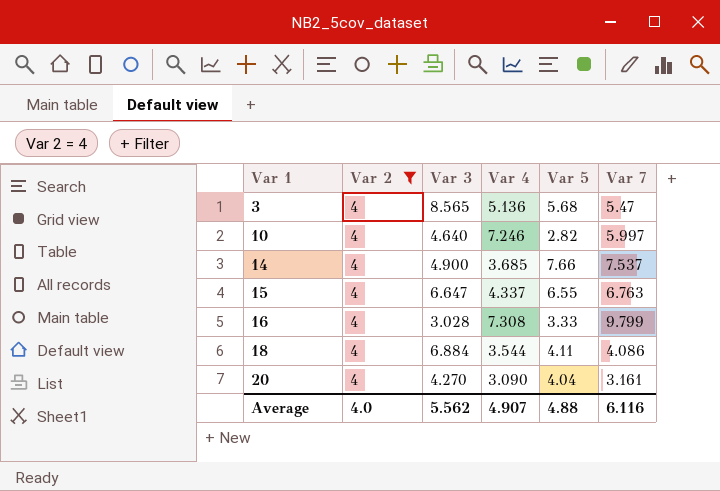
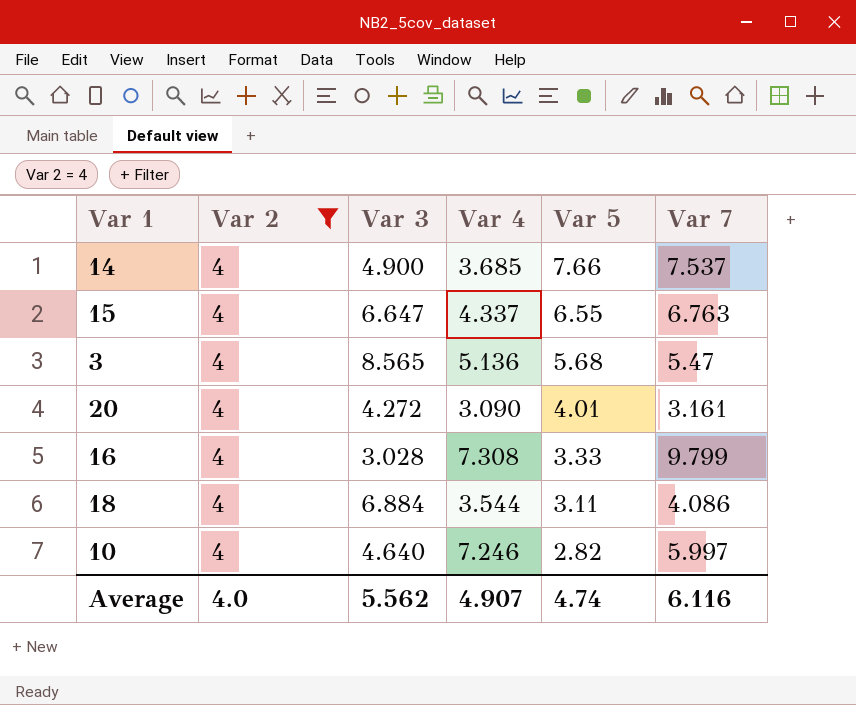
row order: Var 1 ascending -> Var 5 descending
20 | Var 3: 4.270 -> 4.272
20 | Var 5: 4.04 -> 4.01
18 | Var 5: 4.11 -> 3.11
Average | Var 5: 4.88 -> 4.74

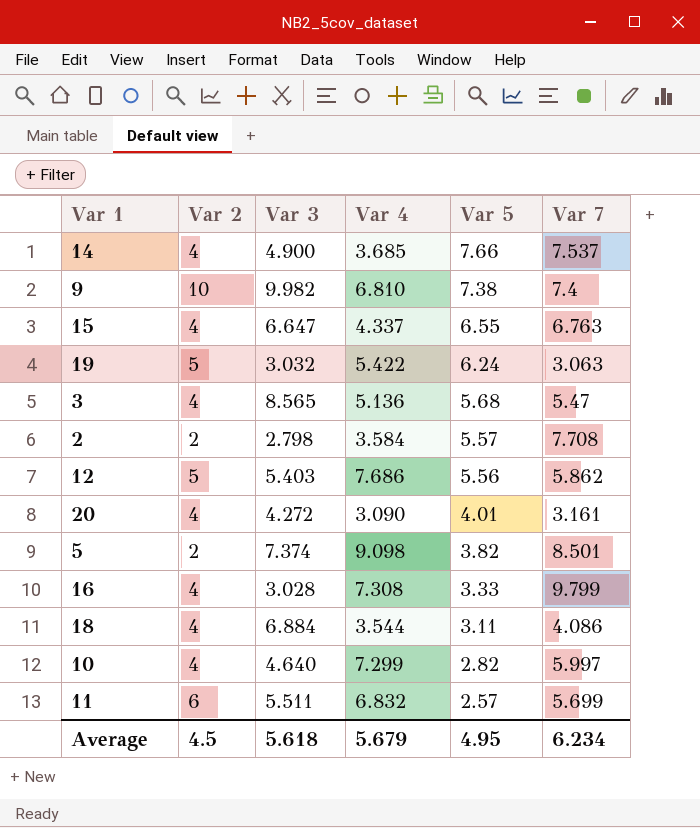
filter: Var 2 = 4 -> none
10 | Var 4: 7.246 -> 7.299
Average | Var 2: 4.0 -> 4.5
Average | Var 3: 5.562 -> 5.618
Average | Var 4: 4.907 -> 5.679
Average | Var 5: 4.74 -> 4.95
Average | Var 7: 6.116 -> 6.234

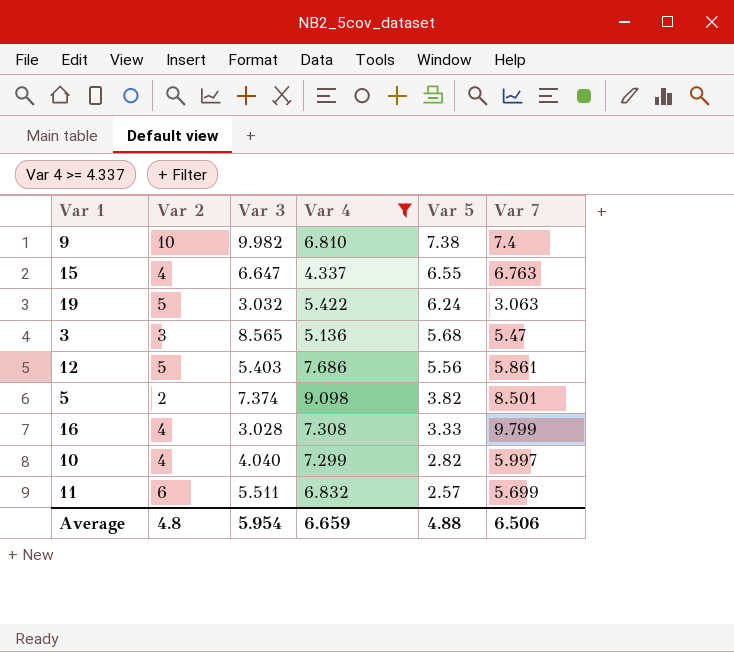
filter: none -> Var 4 >= 4.337
3 | Var 2: 4 -> 3
12 | Var 7: 5.862 -> 5.861
10 | Var 3: 4.640 -> 4.040
Average | Var 2: 4.5 -> 4.8
Average | Var 3: 5.618 -> 5.954
Average | Var 4: 5.679 -> 6.659
Average | Var 5: 4.95 -> 4.88
Average | Var 7: 6.234 -> 6.506

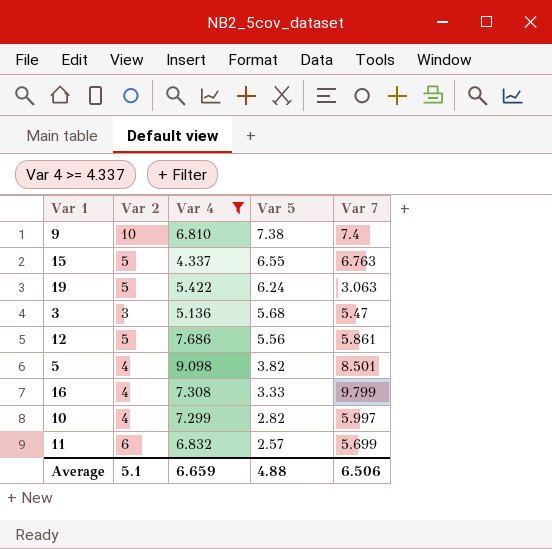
column Var 3 | position: 3 -> none
15 | Var 2: 4 -> 5
5 | Var 2: 2 -> 4
Average | Var 2: 4.8 -> 5.1

